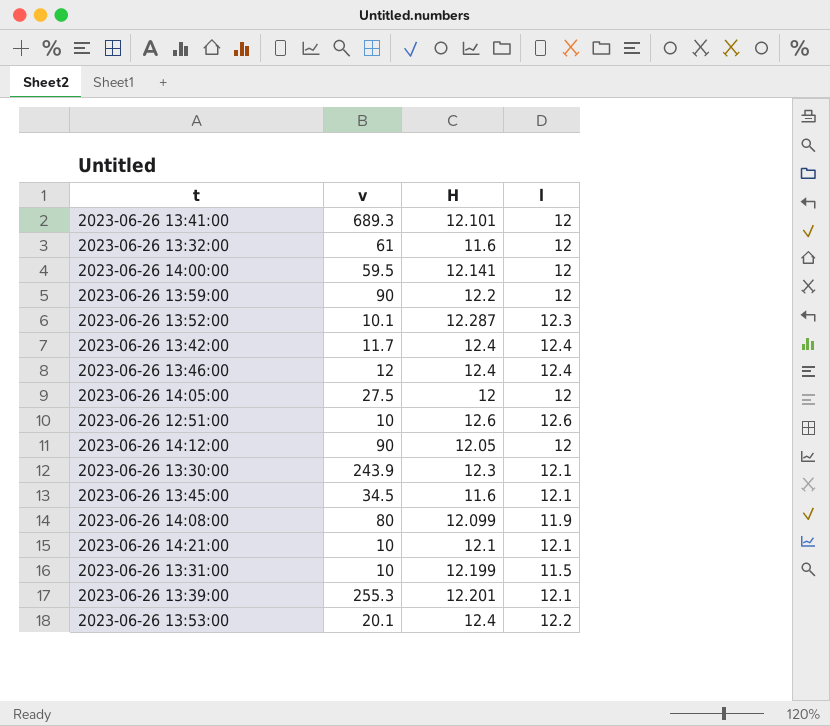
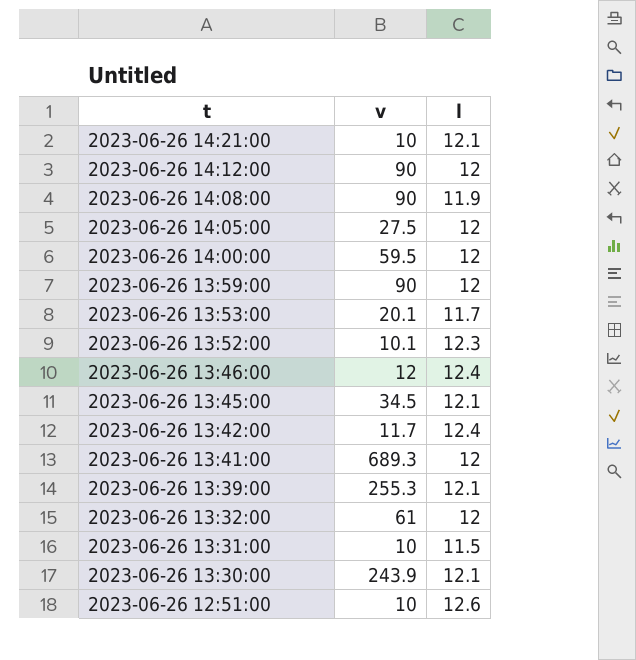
row order: none -> t descending
column H | position: 3 -> none
2023-06-26 14:08:00 | v: 80 -> 90
2023-06-26 13:53:00 | l: 12.2 -> 11.7

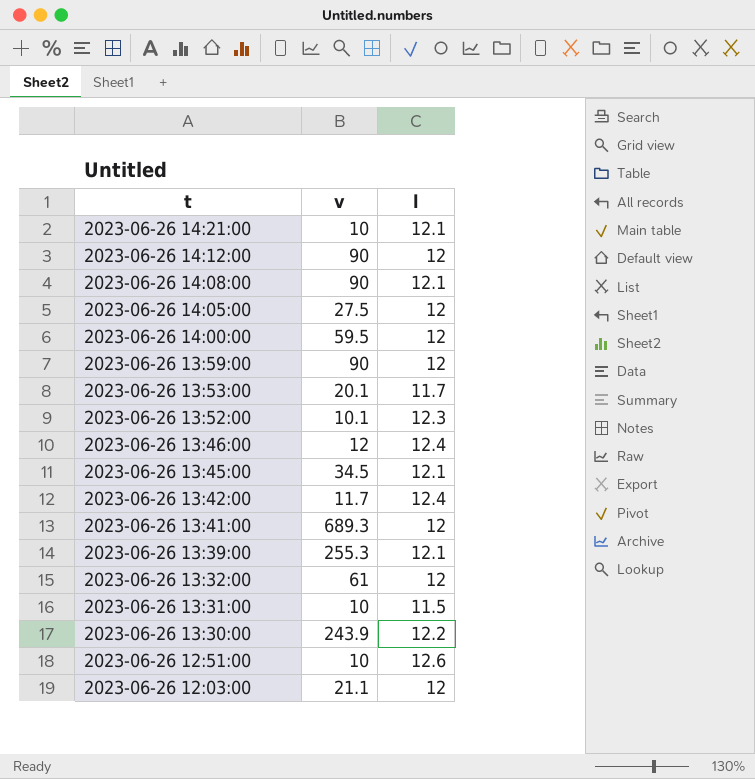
2023-06-26 14:08:00 | l: 11.9 -> 12.1
2023-06-26 13:30:00 | l: 12.1 -> 12.2
row 2023-06-26 12:03:00: none -> 21.1 | 12

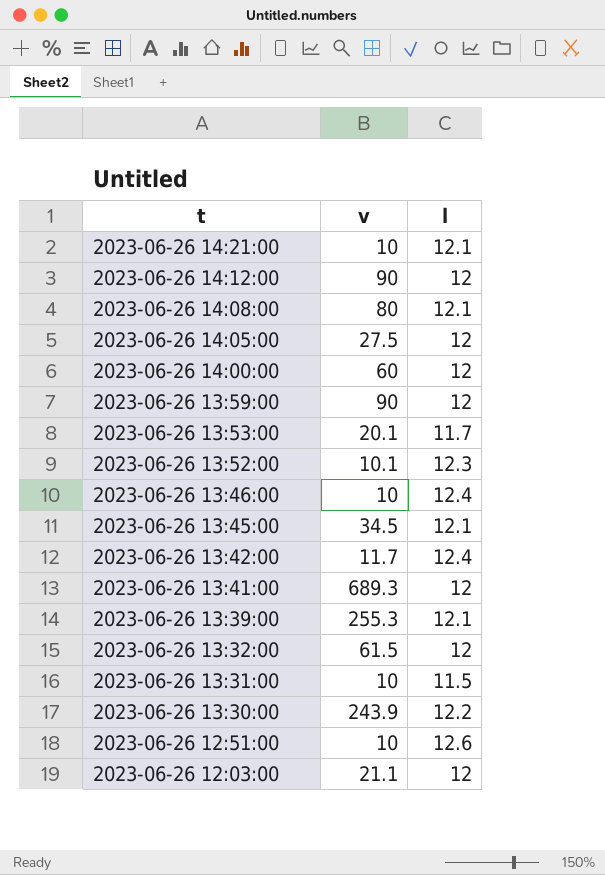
2023-06-26 14:08:00 | v: 90 -> 80
2023-06-26 14:00:00 | v: 59.5 -> 60
2023-06-26 13:46:00 | v: 12 -> 10
2023-06-26 13:32:00 | v: 61 -> 61.5

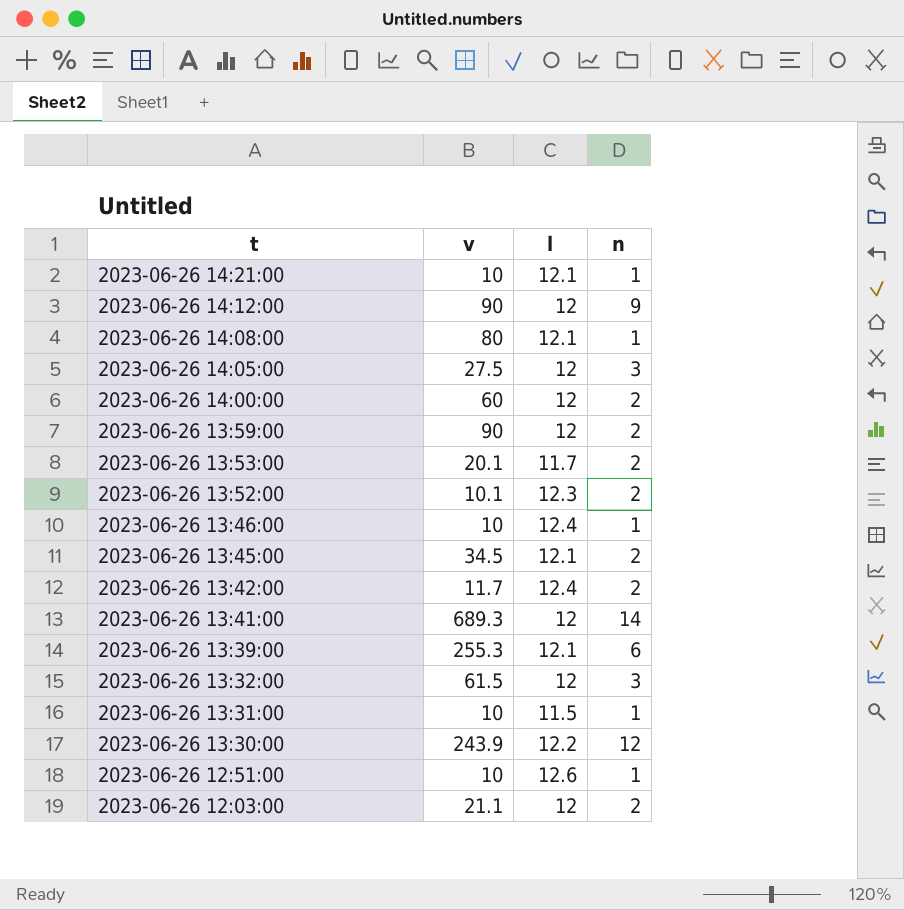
column n | position: none -> 4

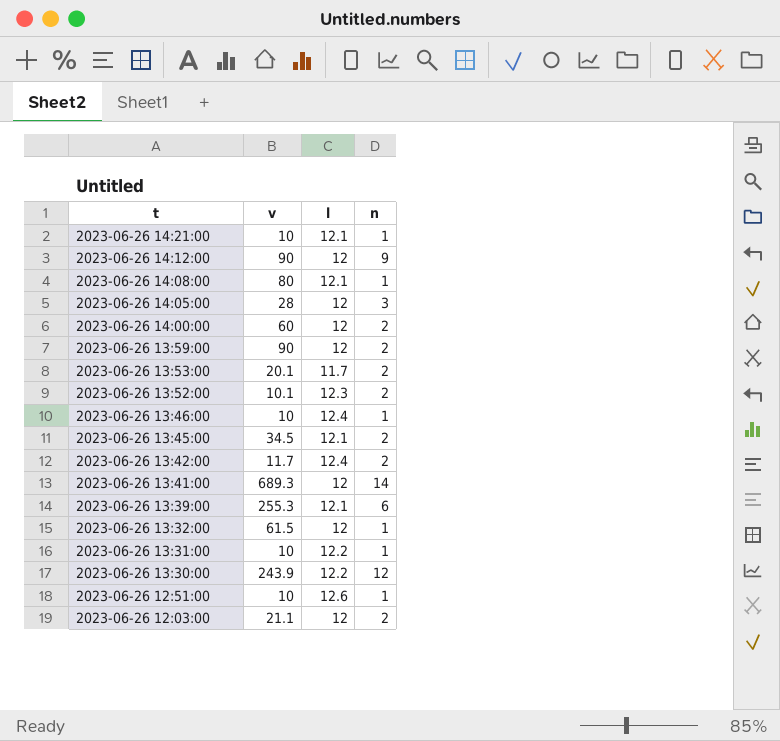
2023-06-26 14:05:00 | v: 27.5 -> 28
2023-06-26 13:32:00 | n: 3 -> 1
2023-06-26 13:31:00 | l: 11.5 -> 12.2

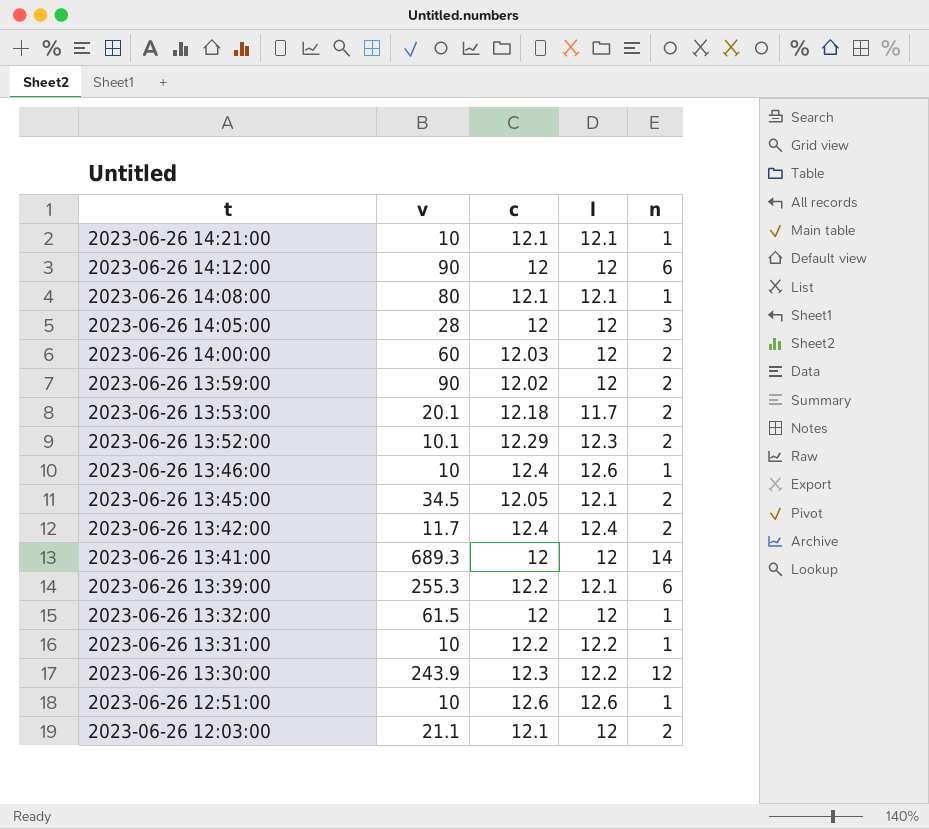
column c | position: none -> 3
2023-06-26 14:12:00 | n: 9 -> 6
2023-06-26 13:46:00 | l: 12.4 -> 12.6

